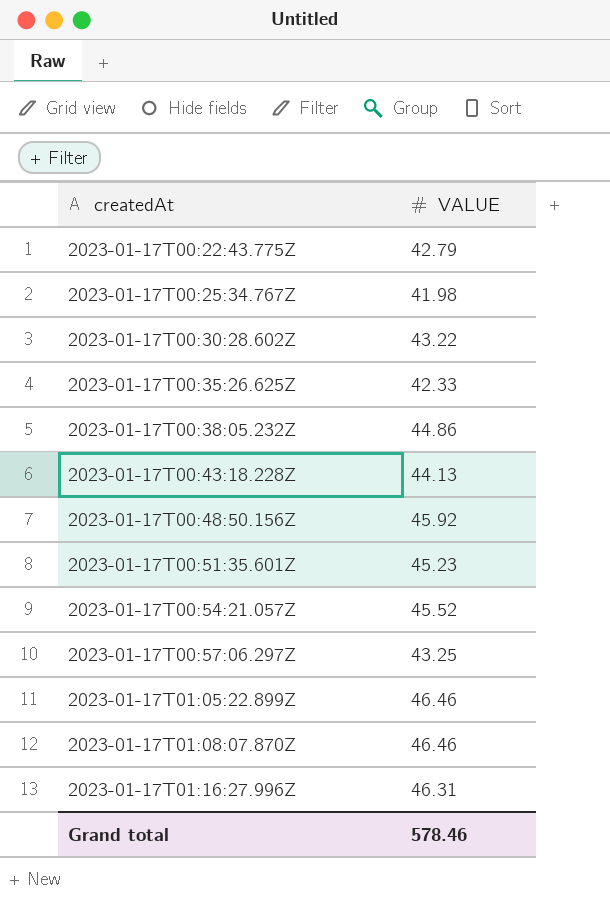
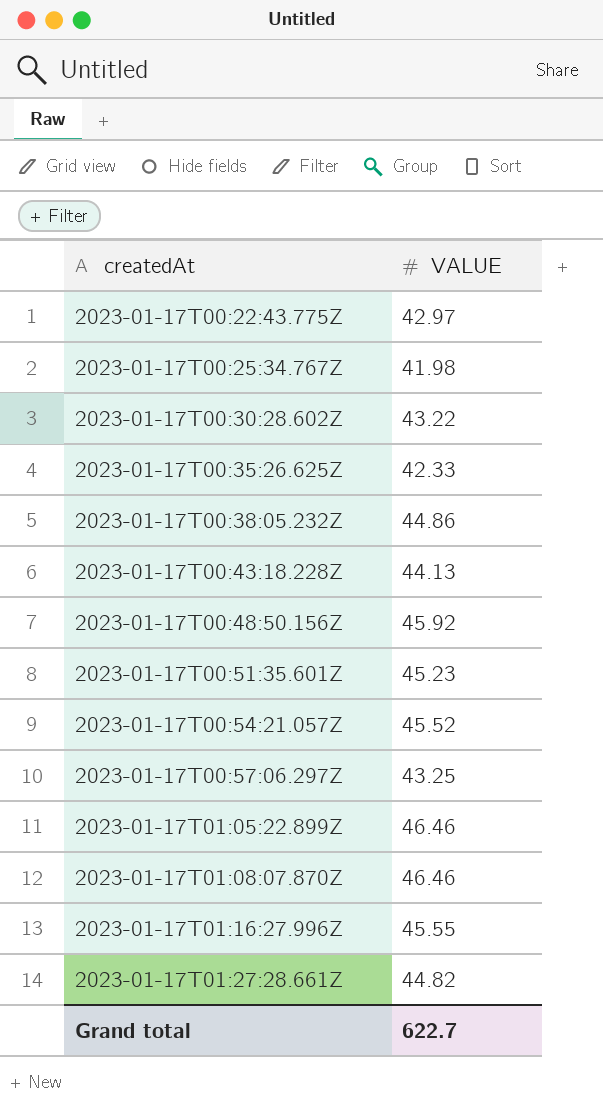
2023-01-17T00:22:43.775Z | VALUE: 42.79 -> 42.97
2023-01-17T01:16:27.996Z | VALUE: 46.31 -> 45.55
row 2023-01-17T01:27:28.661Z: none -> 44.82
Grand total | VALUE: 578.46 -> 622.7

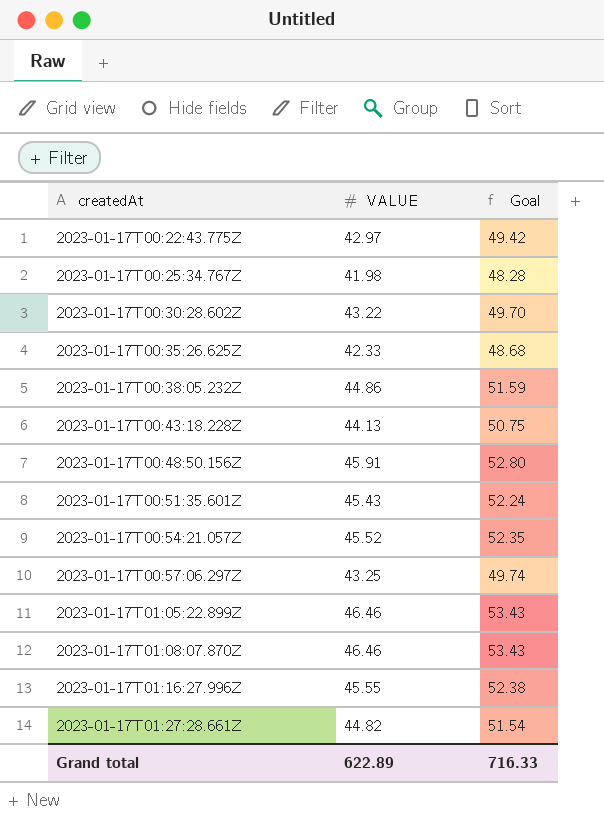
column Goal | formula: none -> [VALUE] * 1.15
2023-01-17T00:48:50.156Z | VALUE: 45.92 -> 45.91
2023-01-17T00:51:35.601Z | VALUE: 45.23 -> 45.43
Grand total | VALUE: 622.7 -> 622.89

